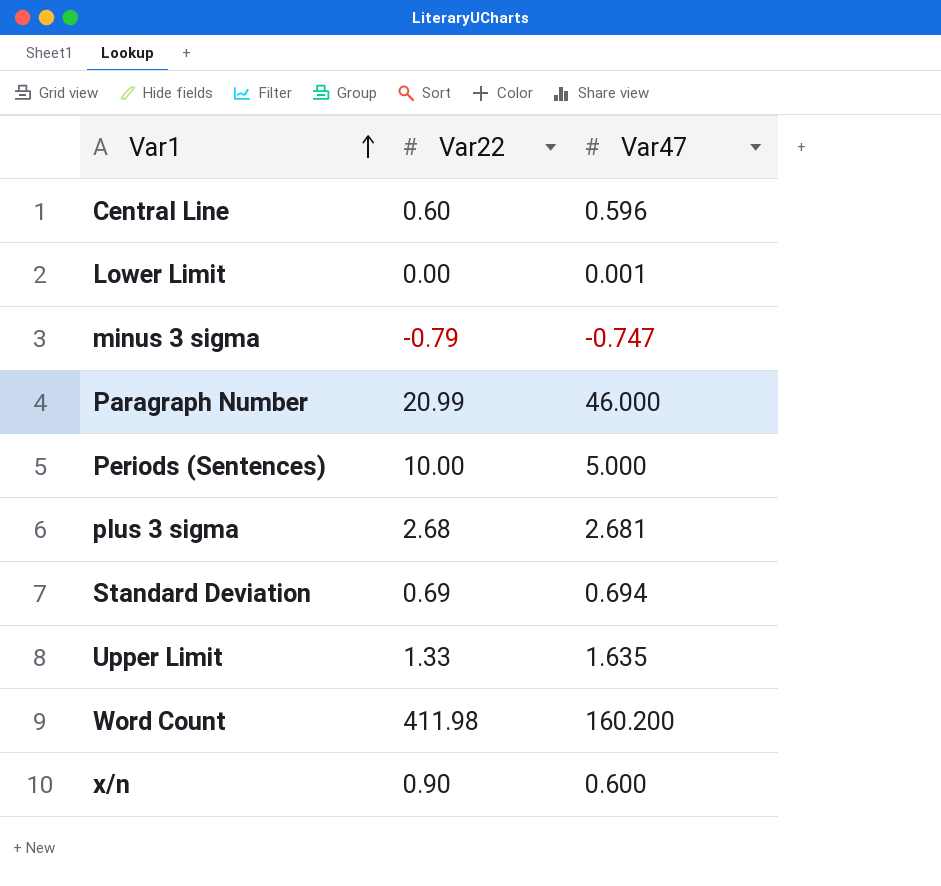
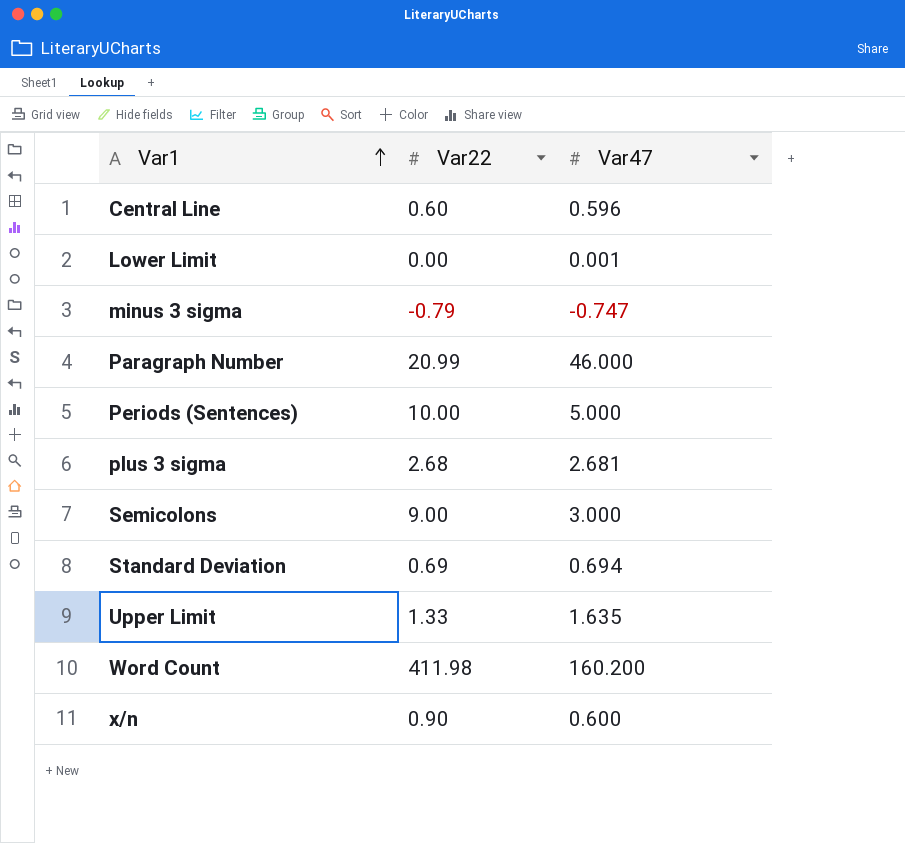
row Semicolons: none -> 9.00 | 3.000

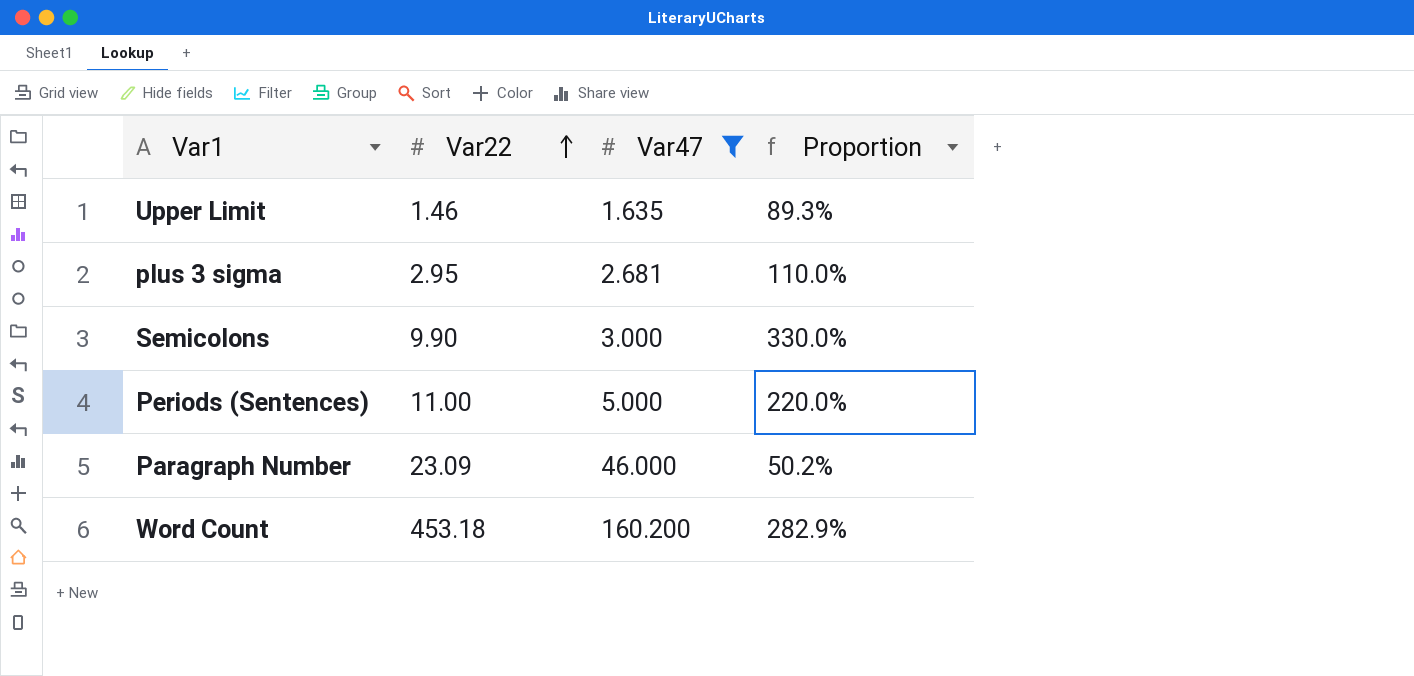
filter: none -> Var47 >= 1.635
row order: Var1 ascending -> Var22 ascending
column Proportion | formula: none -> [Var22] / [Var47]
Upper Limit | Var22: 1.33 -> 1.46
plus 3 sigma | Var22: 2.68 -> 2.95
Semicolons | Var22: 9.00 -> 9.90
Periods (Sentences) | Var22: 10.00 -> 11.00
Paragraph Number | Var22: 20.99 -> 23.09
Word Count | Var22: 411.98 -> 453.18

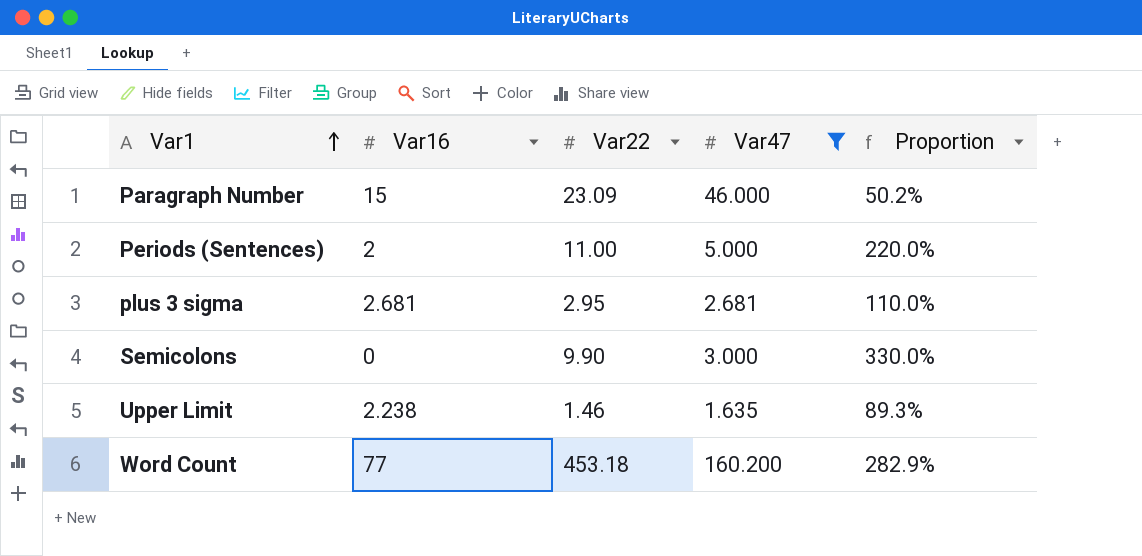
row order: Var22 ascending -> Var1 ascending
column Var16 | position: none -> 2

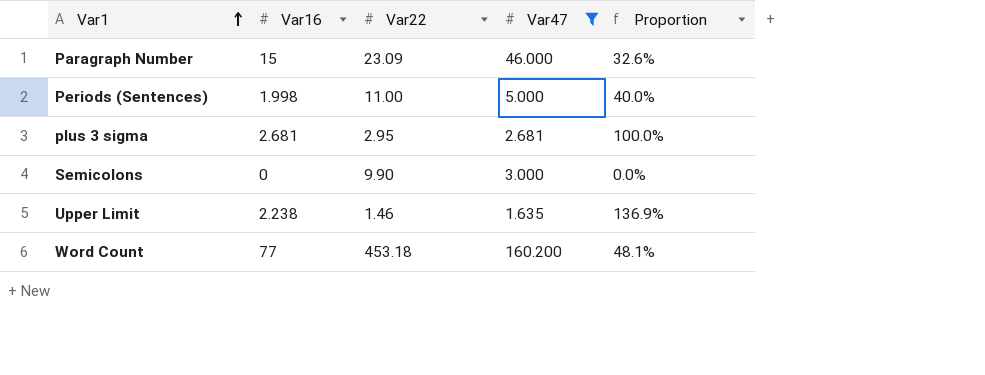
column Proportion | formula: [Var22] / [Var47] -> [Var16] / [Var47]
Periods (Sentences) | Var16: 2 -> 1.998

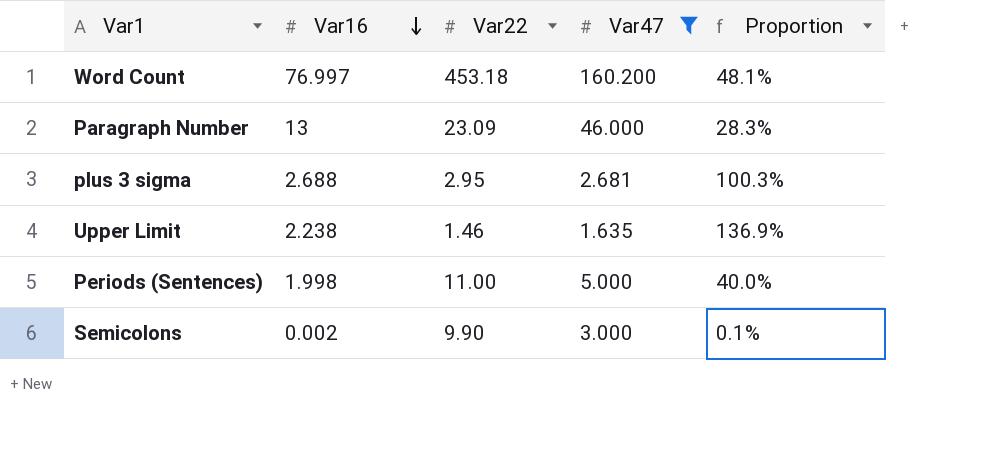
row order: Var1 ascending -> Var16 descending
Word Count | Var16: 77 -> 76.997
Paragraph Number | Var16: 15 -> 13
Paragraph Number | Proportion: 32.6% -> 28.3%
plus 3 sigma | Var16: 2.681 -> 2.688
plus 3 sigma | Proportion: 100.0% -> 100.3%
Semicolons | Var16: 0 -> 0.002
Semicolons | Proportion: 0.0% -> 0.1%

